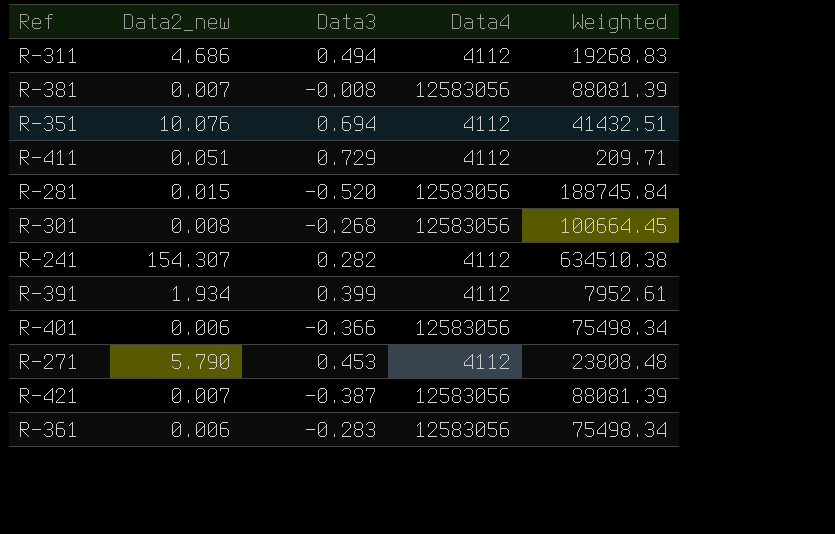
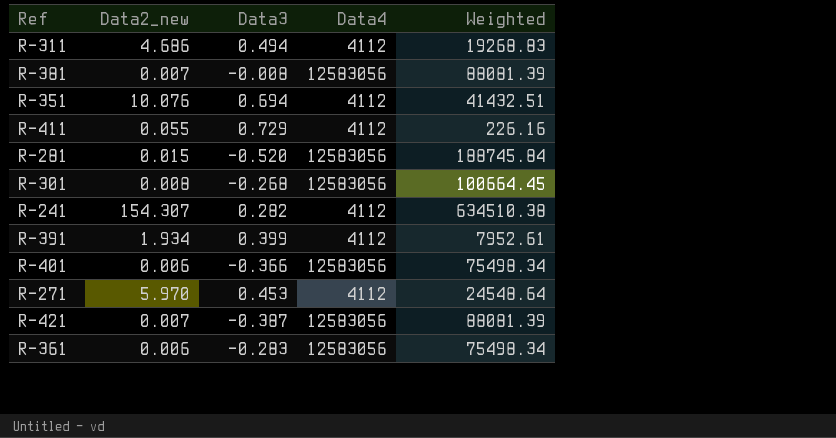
R-411 | Data2_new: 0.051 -> 0.055
R-411 | Weighted: 209.71 -> 226.16
R-271 | Data2_new: 5.790 -> 5.970
R-271 | Weighted: 23808.48 -> 24548.64

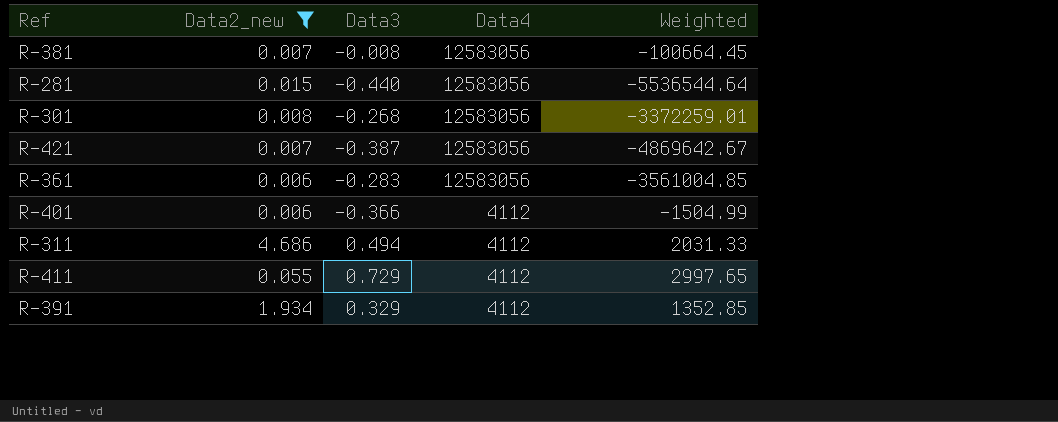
filter: none -> Data2_new <= 4.686
row order: none -> Data4 descending
column Weighted | formula: [Data2_new] * [Data4] -> [Data3] * [Data4]
R-281 | Data3: -0.520 -> -0.440
R-401 | Data4: 12583056 -> 4112
R-391 | Data3: 0.399 -> 0.329

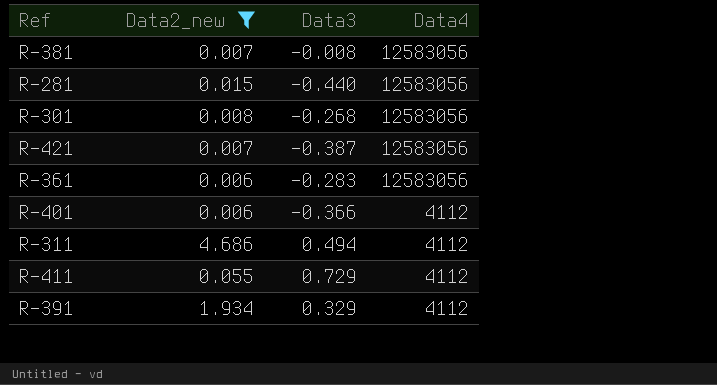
column Weighted | formula: [Data3] * [Data4] -> none

